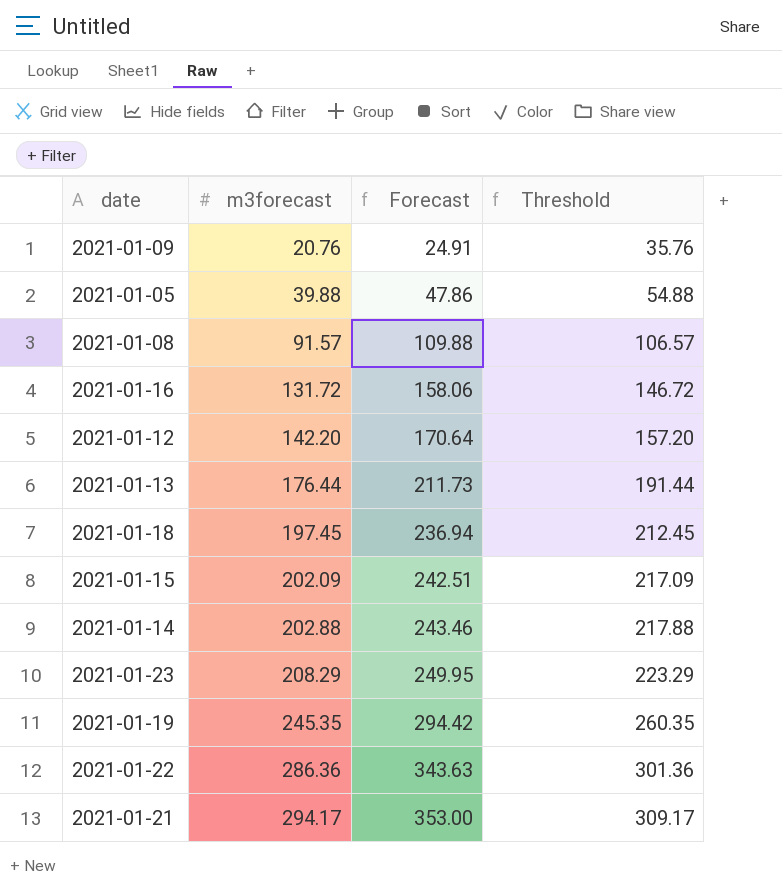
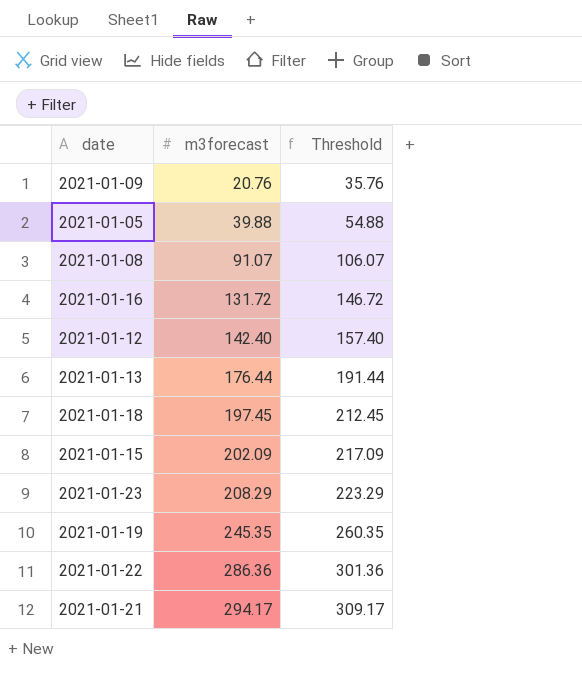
column Forecast | formula: [m3forecast] * 1.2 -> none
row 2021-01-14: 202.88 | 243.46 | 217.88 -> none
2021-01-08 | m3forecast: 91.57 -> 91.07
2021-01-08 | Threshold: 106.57 -> 106.07
2021-01-12 | m3forecast: 142.20 -> 142.40
2021-01-12 | Threshold: 157.20 -> 157.40

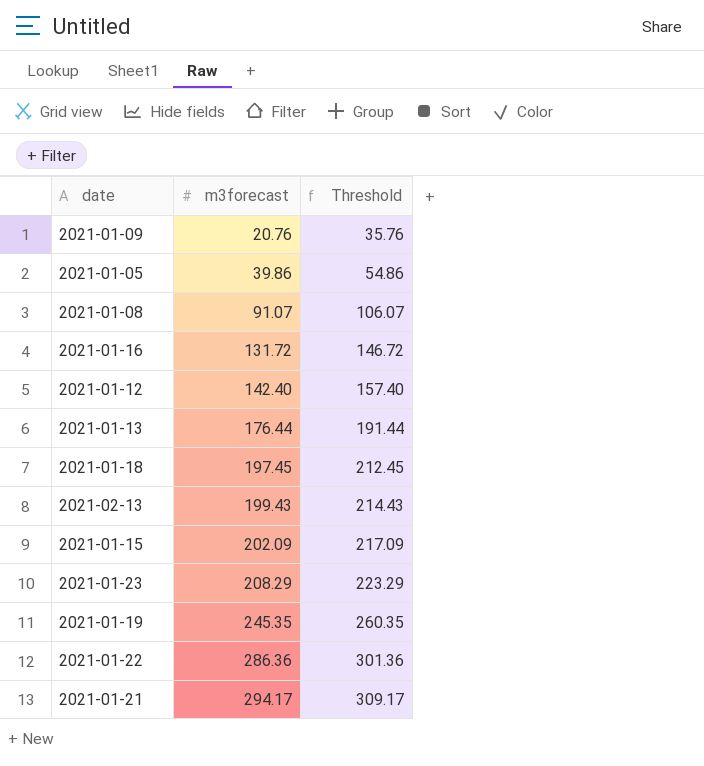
2021-01-05 | m3forecast: 39.88 -> 39.86
2021-01-05 | Threshold: 54.88 -> 54.86
row 2021-02-13: none -> 199.43 | 214.43

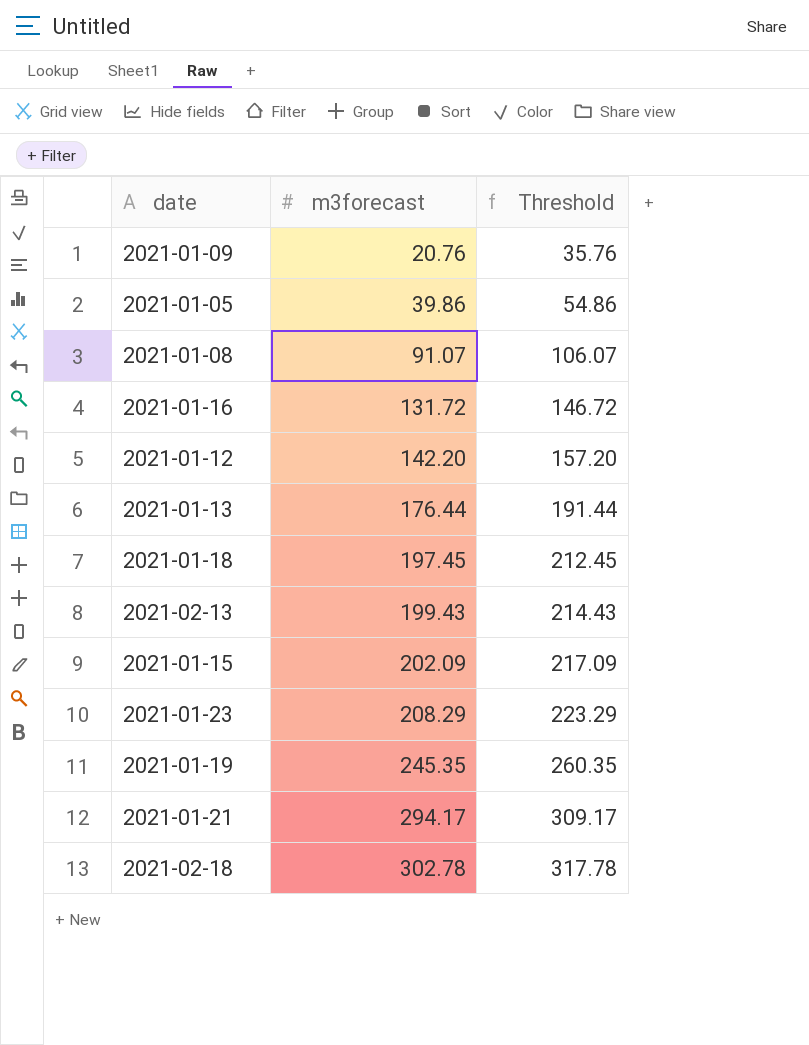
row 2021-01-22: 286.36 | 301.36 -> none
2021-01-12 | m3forecast: 142.40 -> 142.20
2021-01-12 | Threshold: 157.40 -> 157.20
row 2021-02-18: none -> 302.78 | 317.78

